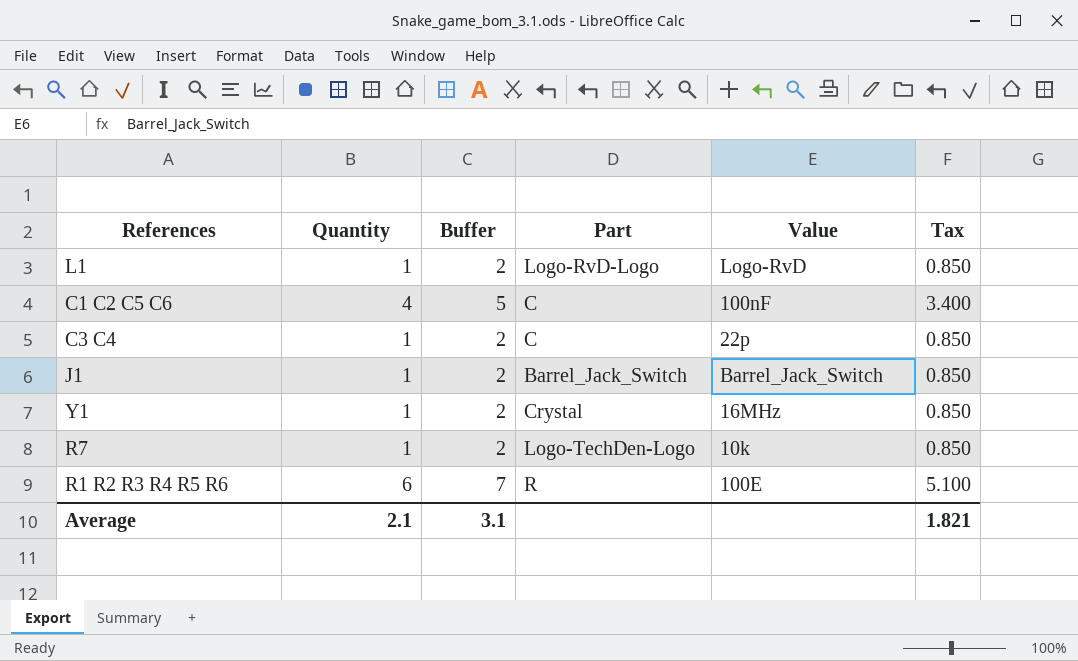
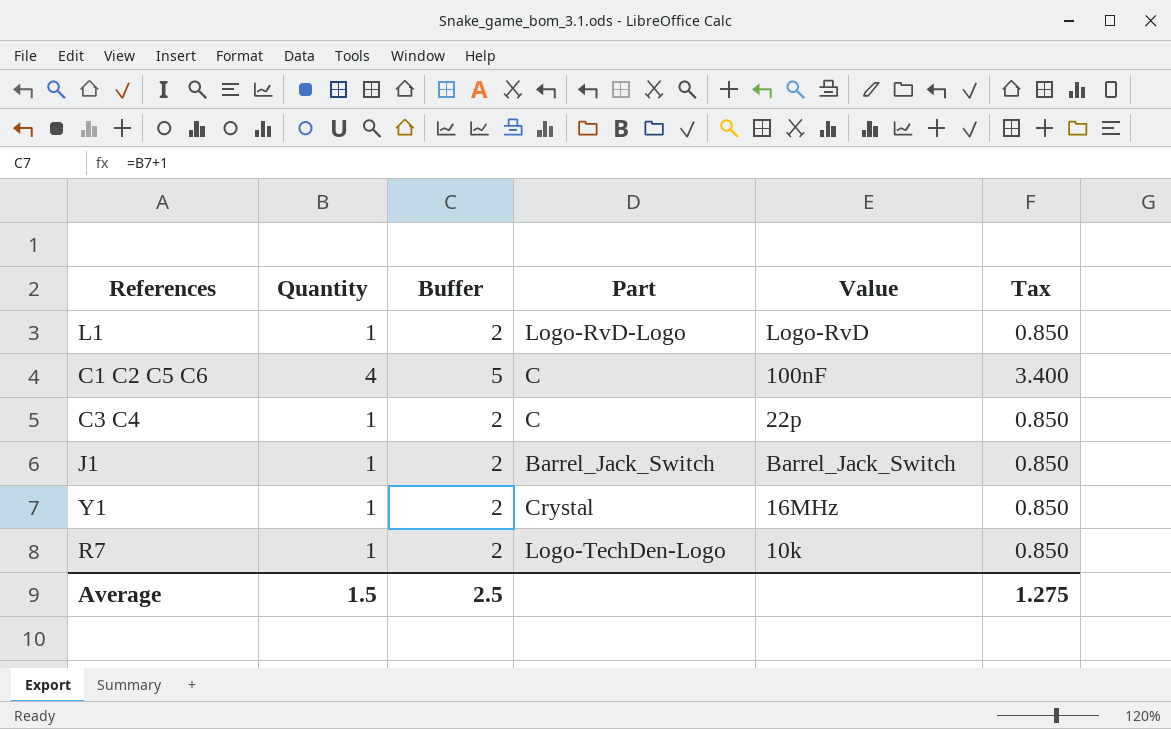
row R1 R2 R3 R4 R5 R6: 6 | 7 | R | 100E | 5.100 -> none
Average | Quantity: 2.1 -> 1.5
Average | Buffer: 3.1 -> 2.5
Average | Tax: 1.821 -> 1.275

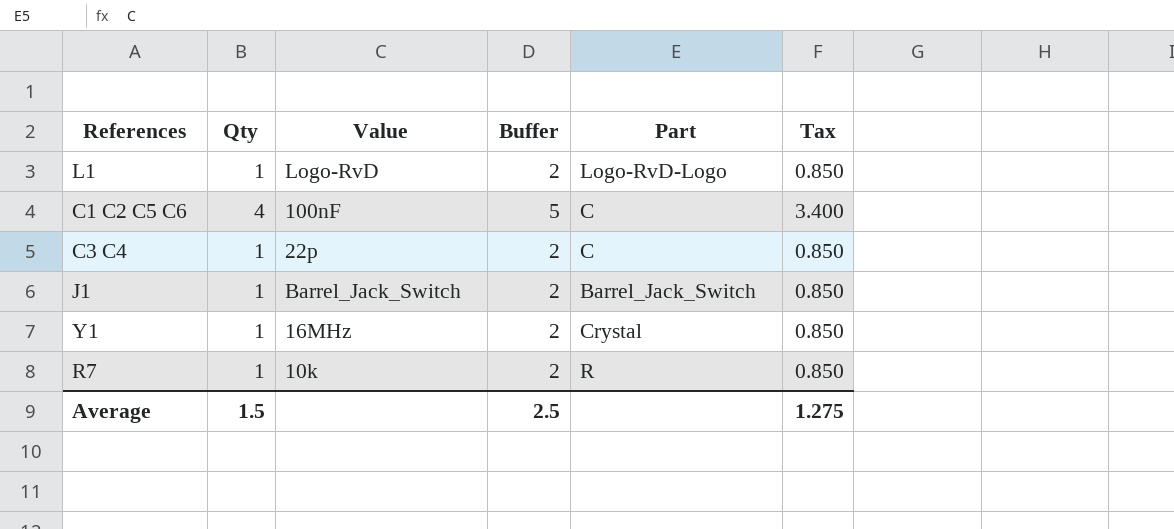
column name: Quantity -> Qty
column Value | position: 5 -> 3
R7 | Part: Logo-TechDen-Logo -> R

